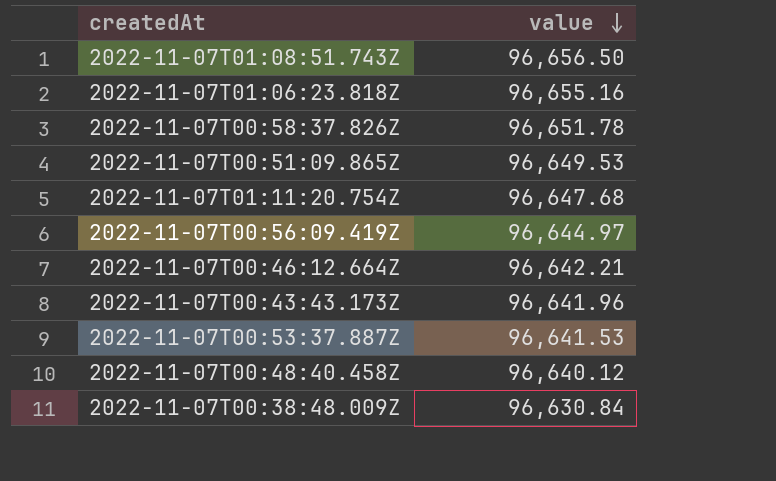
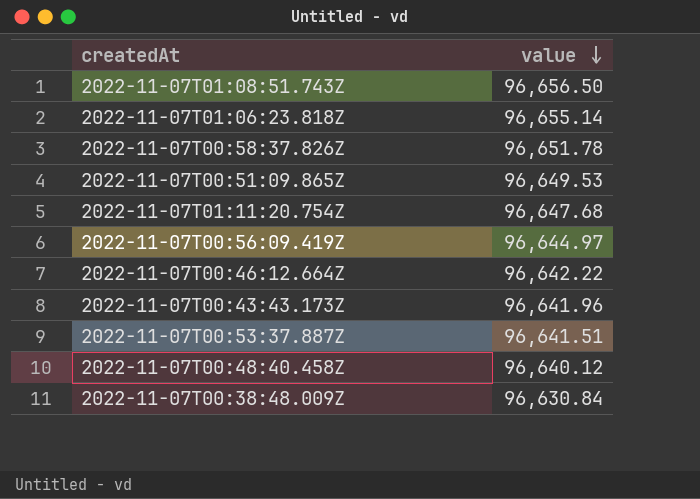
2022-11-07T01:06:23.818Z | value: 96,655.16 -> 96,655.14
2022-11-07T00:46:12.664Z | value: 96,642.21 -> 96,642.22
2022-11-07T00:53:37.887Z | value: 96,641.53 -> 96,641.51

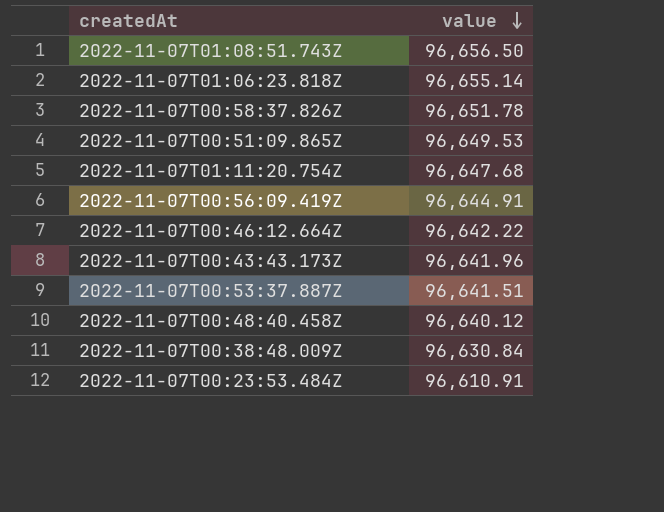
2022-11-07T00:56:09.419Z | value: 96,644.97 -> 96,644.91
row 2022-11-07T00:23:53.484Z: none -> 96,610.91

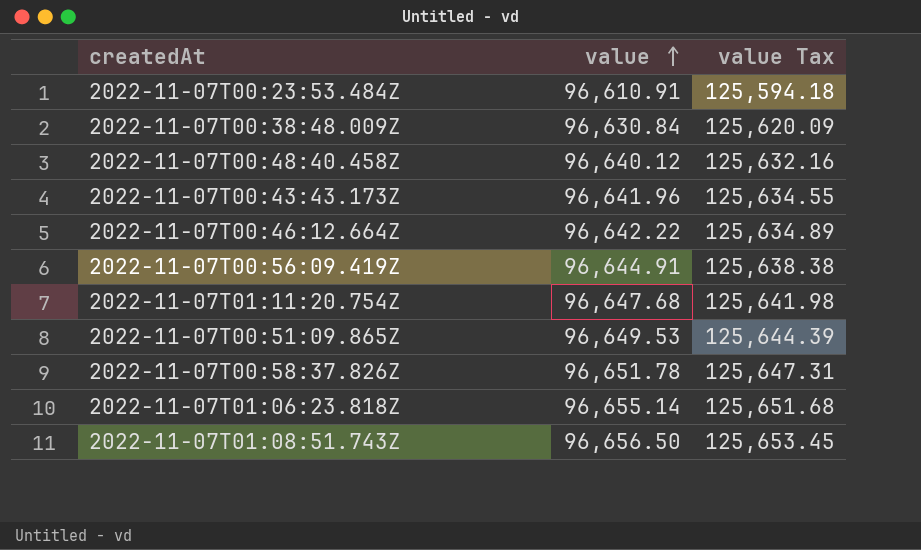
row order: value descending -> value ascending
column value Tax | formula: none -> [value] * 1.3
row 2022-11-07T00:53:37.887Z: 96,641.51 -> none

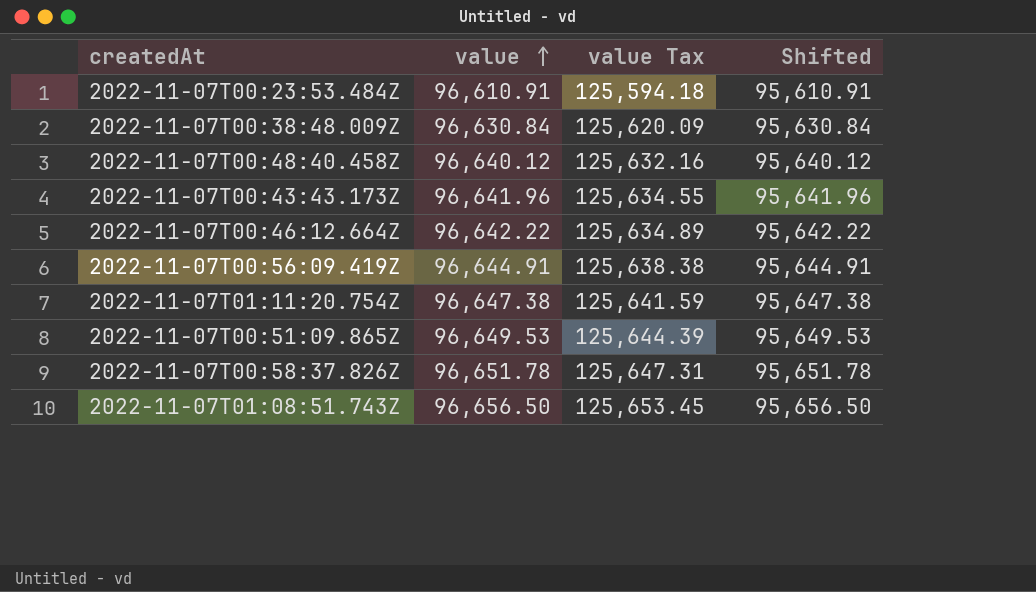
column Shifted | formula: none -> [value] - 1000
row 2022-11-07T01:06:23.818Z: 96,655.14 | 125,651.68 -> none
2022-11-07T01:11:20.754Z | value: 96,647.68 -> 96,647.38
2022-11-07T01:11:20.754Z | value Tax: 125,641.98 -> 125,641.59

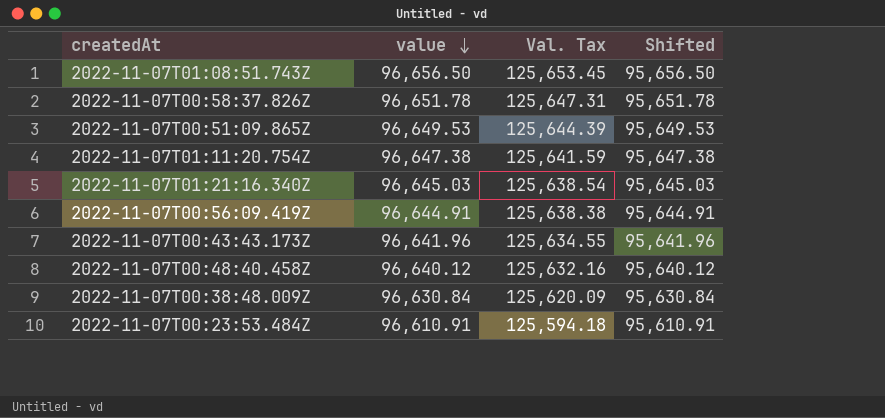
row order: value ascending -> value descending
column name: value Tax -> Val. Tax
row 2022-11-07T00:46:12.664Z: 96,642.22 | 125,634.89 | 95,642.22 -> none
row 2022-11-07T01:21:16.340Z: none -> 96,645.03 | 125,638.54 | 95,645.03

